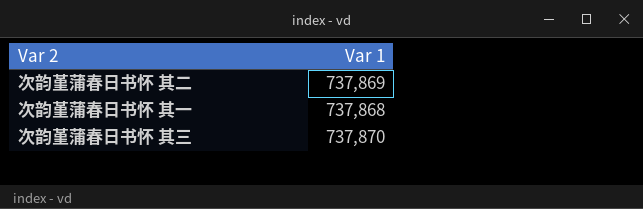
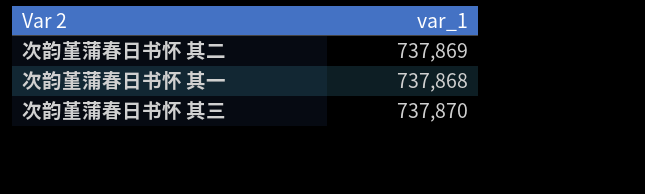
column name: Var 1 -> var_1

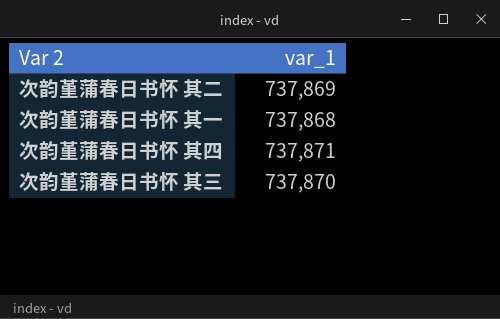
row 次韵堇蒲春日书怀 其四: none -> 737,871

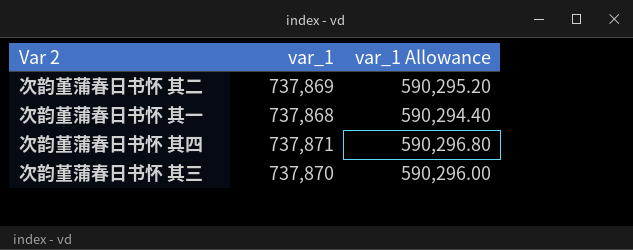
column var_1 Allowance | formula: none -> [var_1] * 0.8

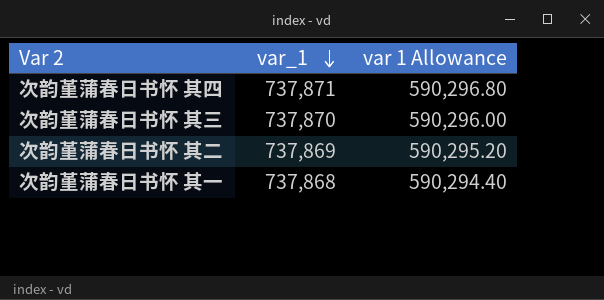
row order: none -> var_1 descending
column name: var_1 Allowance -> var 1 Allowance

